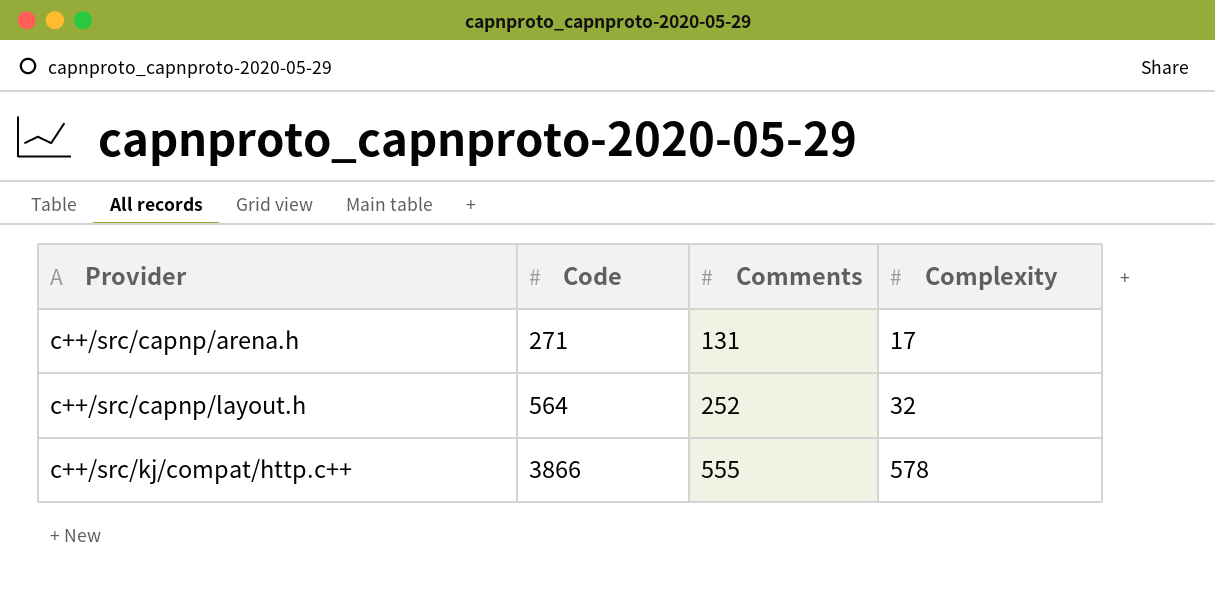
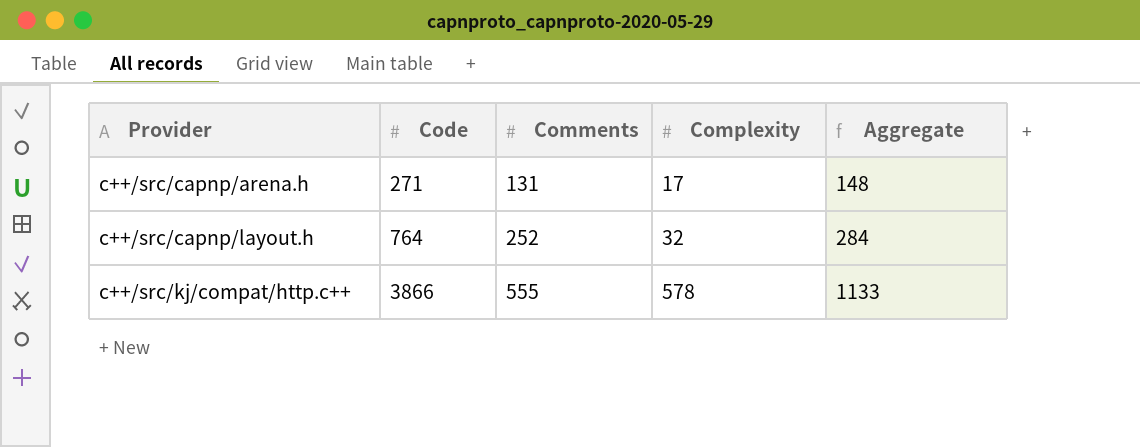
column Aggregate | formula: none -> [Comments] + [Complexity]
c++/src/capnp/layout.h | Code: 564 -> 764

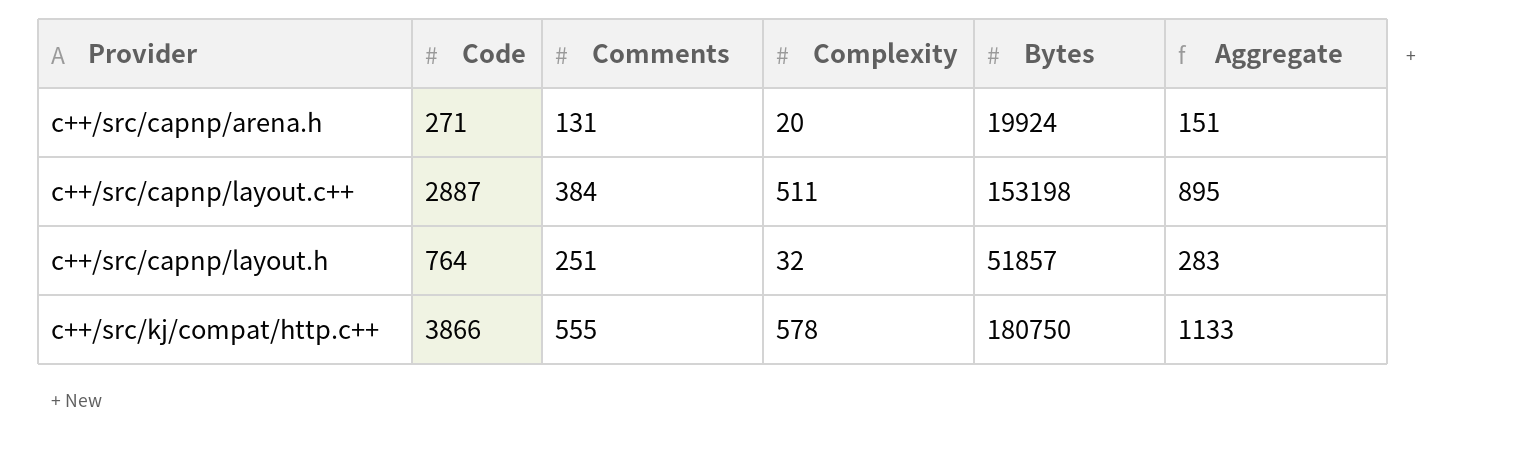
column Bytes | position: none -> 5
c++/src/capnp/arena.h | Complexity: 17 -> 20
c++/src/capnp/arena.h | Aggregate: 148 -> 151
row c++/src/capnp/layout.c++: none -> 2887 | 384 | 511 | 153198 | 895
c++/src/capnp/layout.h | Comments: 252 -> 251
c++/src/capnp/layout.h | Aggregate: 284 -> 283

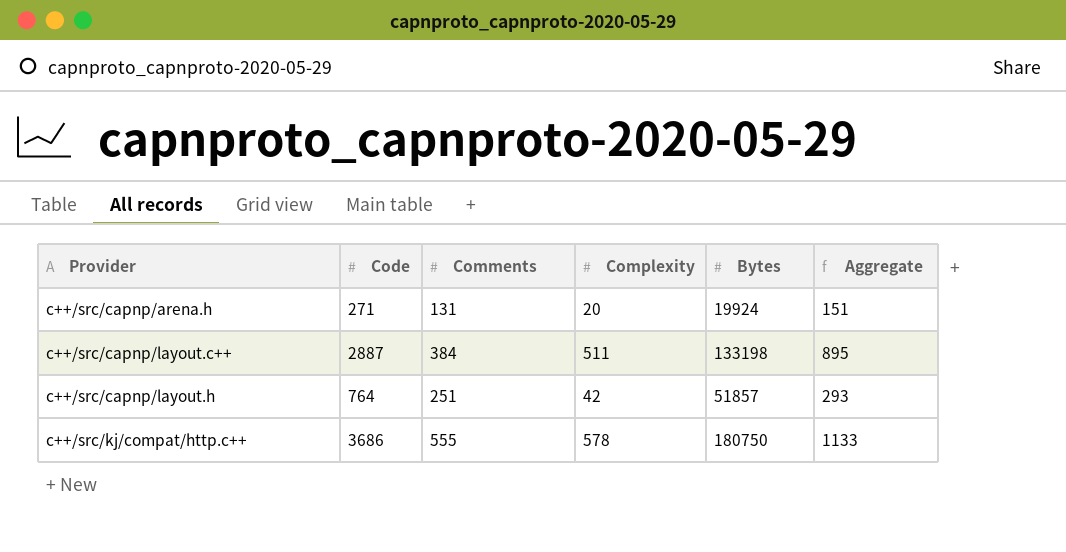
c++/src/capnp/layout.c++ | Bytes: 153198 -> 133198
c++/src/capnp/layout.h | Complexity: 32 -> 42
c++/src/capnp/layout.h | Aggregate: 283 -> 293
c++/src/kj/compat/http.c++ | Code: 3866 -> 3686

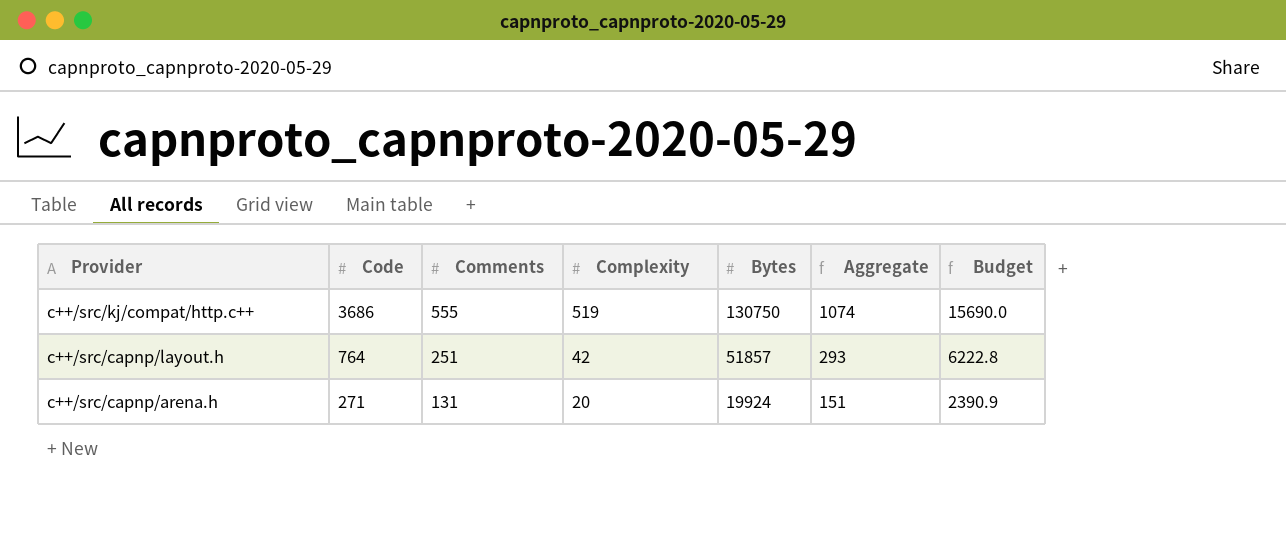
row order: Provider ascending -> Provider descending
column Budget | formula: none -> [Bytes] * 0.12
row c++/src/capnp/layout.c++: 2887 | 384 | 511 | 133198 | 895 -> none
c++/src/kj/compat/http.c++ | Complexity: 578 -> 519
c++/src/kj/compat/http.c++ | Bytes: 180750 -> 130750
c++/src/kj/compat/http.c++ | Aggregate: 1133 -> 1074

